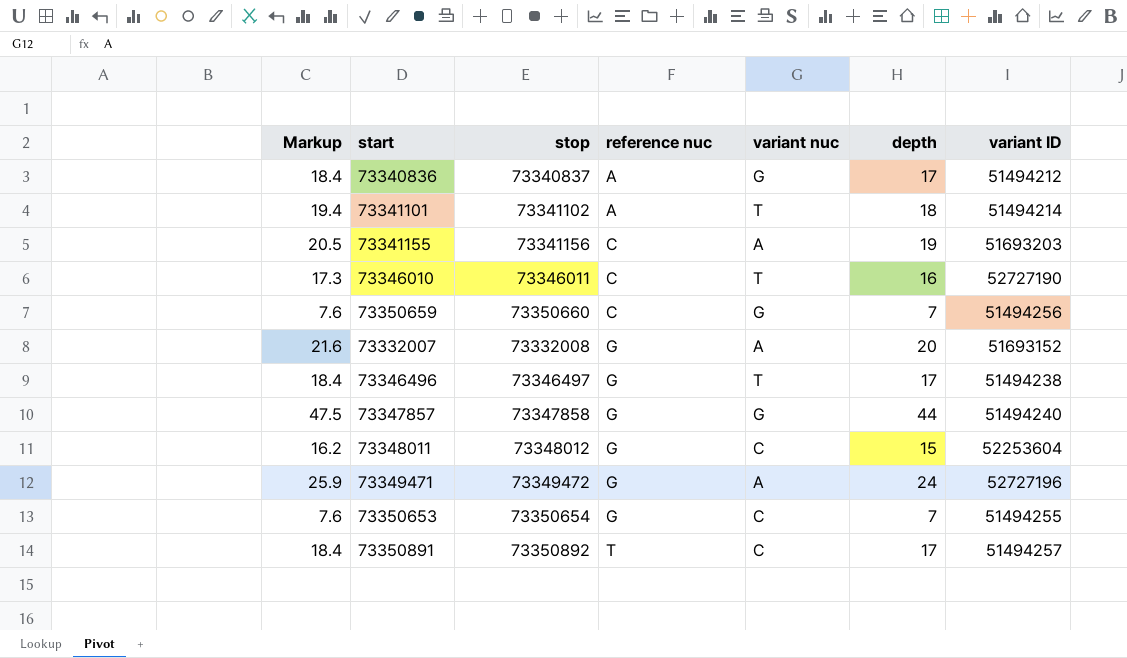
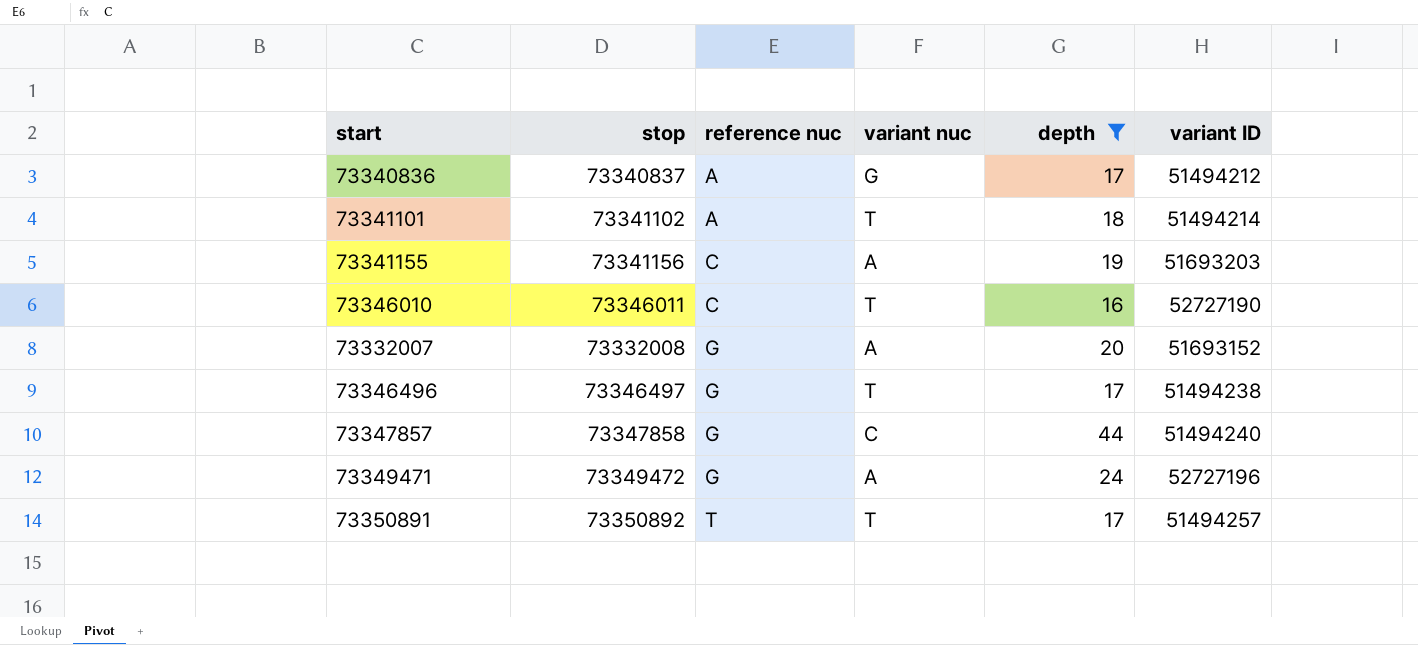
filter: none -> depth >= 16
column Markup | formula: [depth] * 1.08 -> none
73347857 | variant nuc: G -> C
73350891 | variant nuc: C -> T

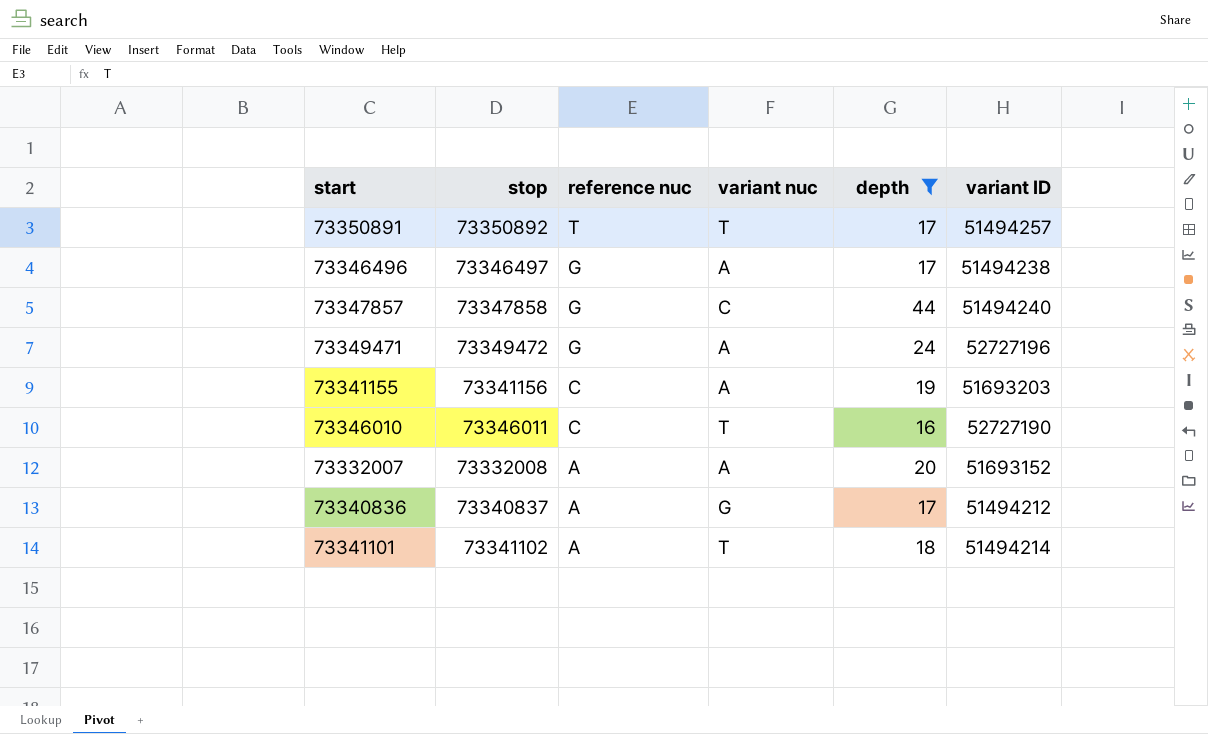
row order: reference nuc ascending -> reference nuc descending
73346496 | variant nuc: T -> A
73332007 | reference nuc: G -> A

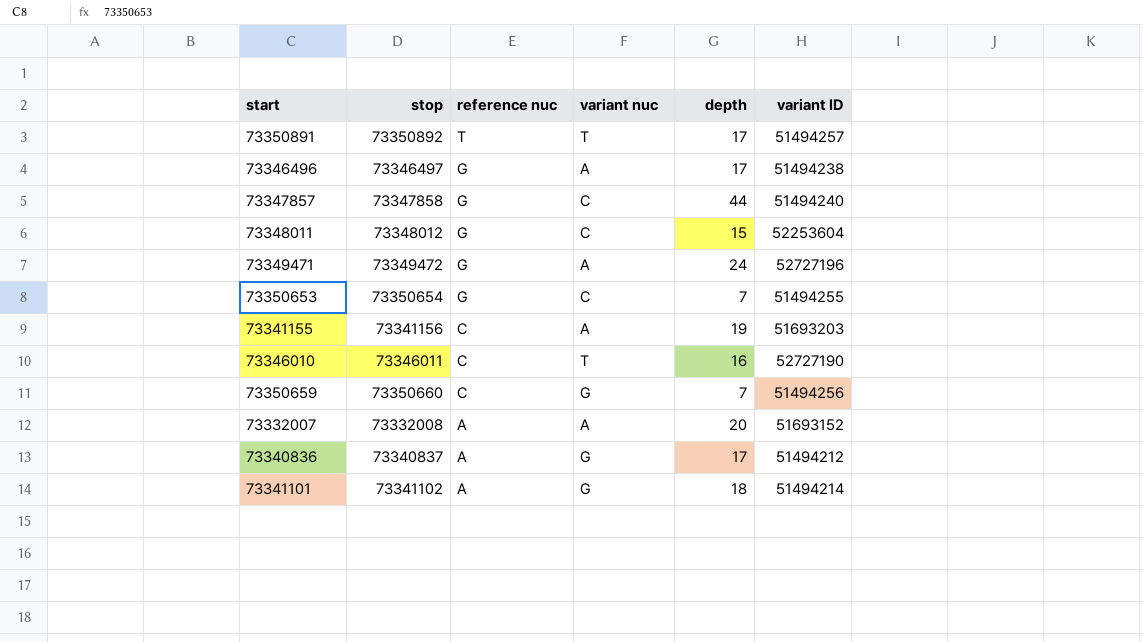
filter: depth >= 16 -> none
73341101 | variant nuc: T -> G

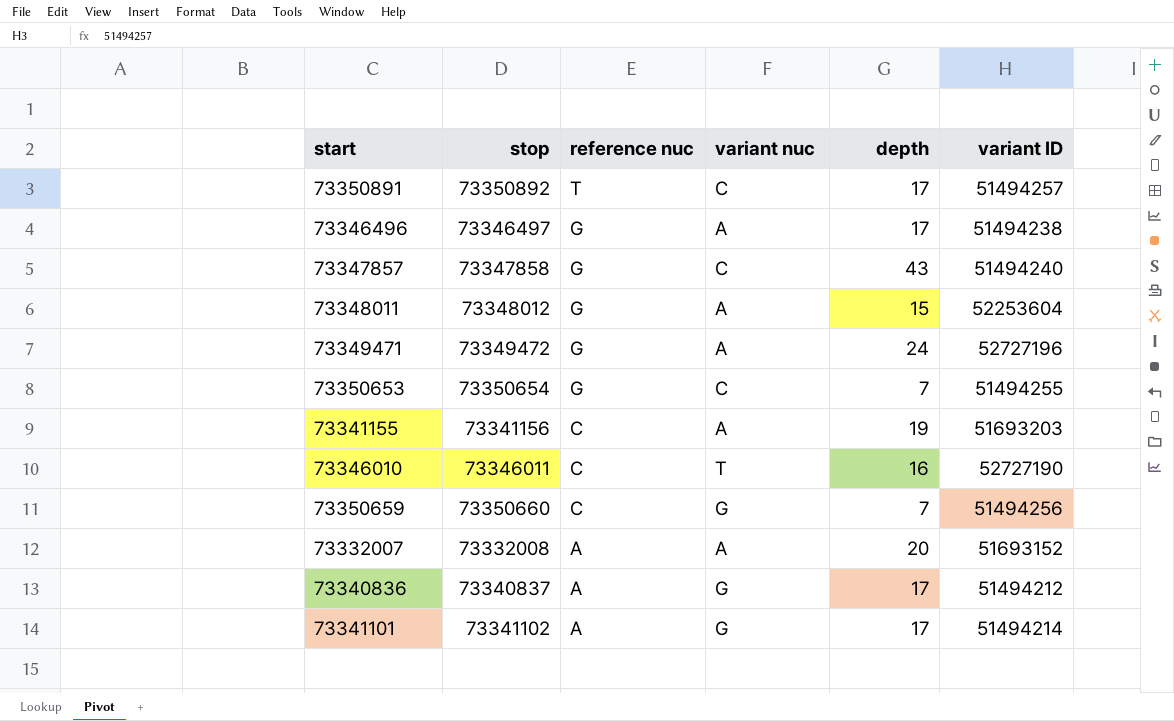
73350891 | variant nuc: T -> C
73347857 | depth: 44 -> 43
73348011 | variant nuc: C -> A
73341101 | depth: 18 -> 17

